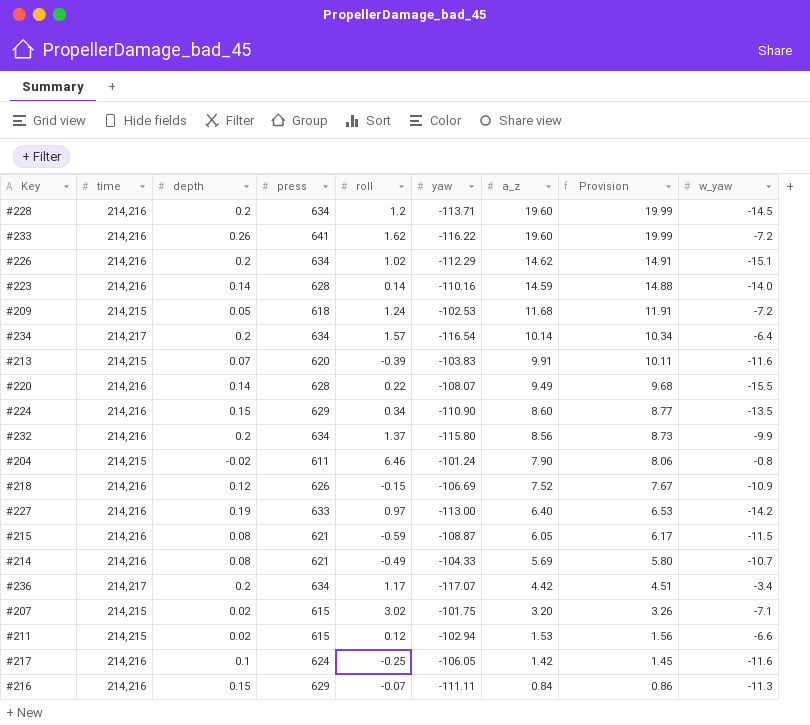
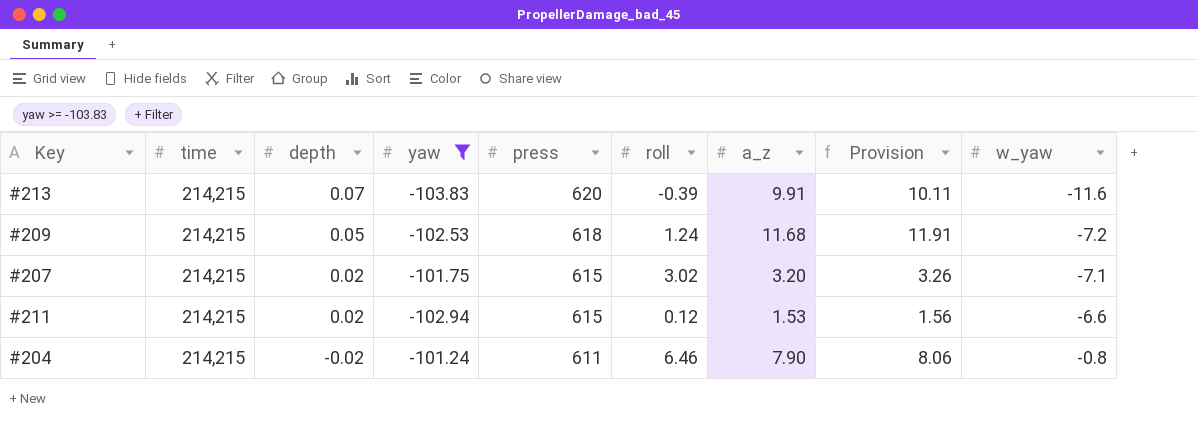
filter: none -> yaw >= -103.83
row order: a_z descending -> depth descending
column yaw | position: 6 -> 4

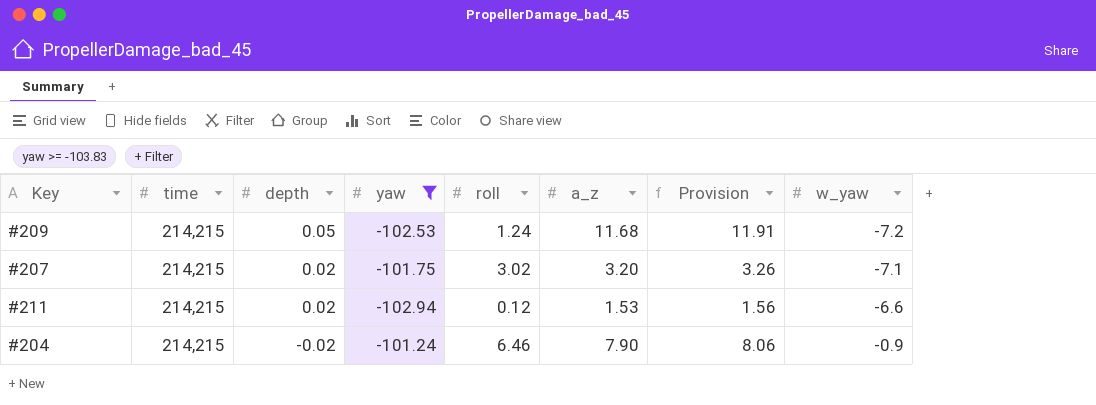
column press | position: 5 -> none
row #213: 214,215 | 0.07 | -103.83 | 620 | -0.39 | 9.91 | 10.11 | -11.6 -> none
#204 | w_yaw: -0.8 -> -0.9

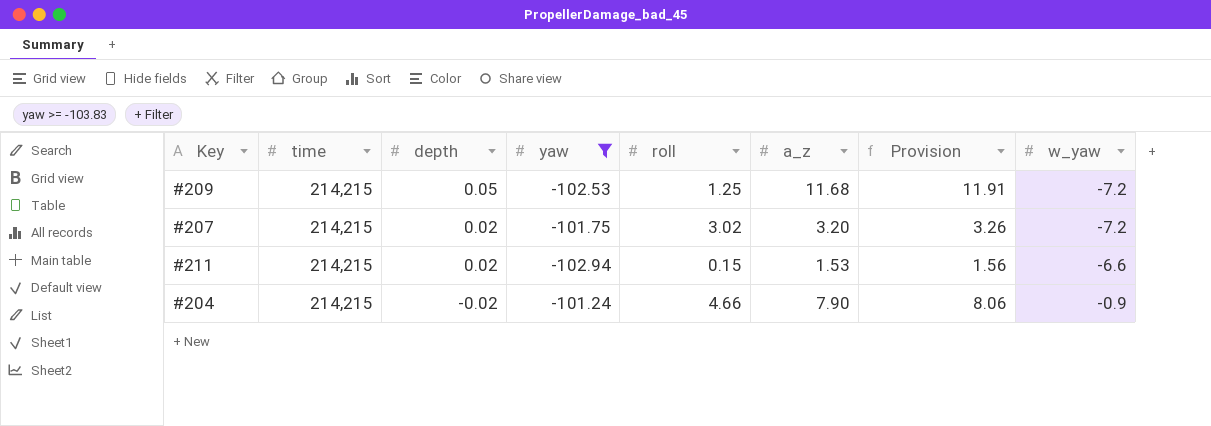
#209 | roll: 1.24 -> 1.25
#207 | w_yaw: -7.1 -> -7.2
#211 | roll: 0.12 -> 0.15
#204 | roll: 6.46 -> 4.66

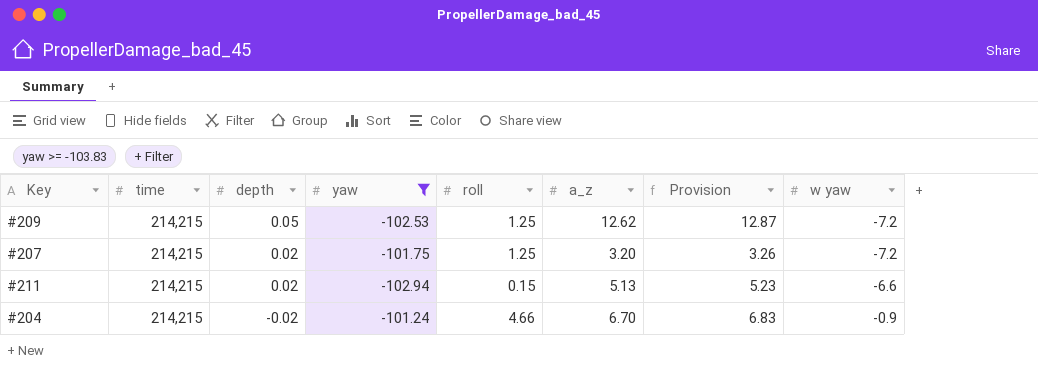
column name: w_yaw -> w yaw
#209 | a_z: 11.68 -> 12.62
#209 | Provision: 11.91 -> 12.87
#207 | roll: 3.02 -> 1.25
#211 | a_z: 1.53 -> 5.13
#211 | Provision: 1.56 -> 5.23
#204 | a_z: 7.90 -> 6.70
#204 | Provision: 8.06 -> 6.83

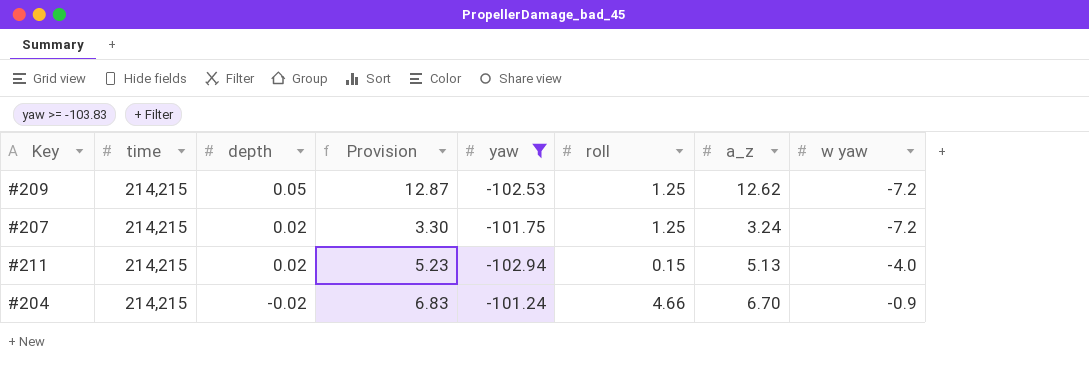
column Provision | position: 7 -> 4
#207 | Provision: 3.26 -> 3.30
#207 | a_z: 3.20 -> 3.24
#211 | w yaw: -6.6 -> -4.0

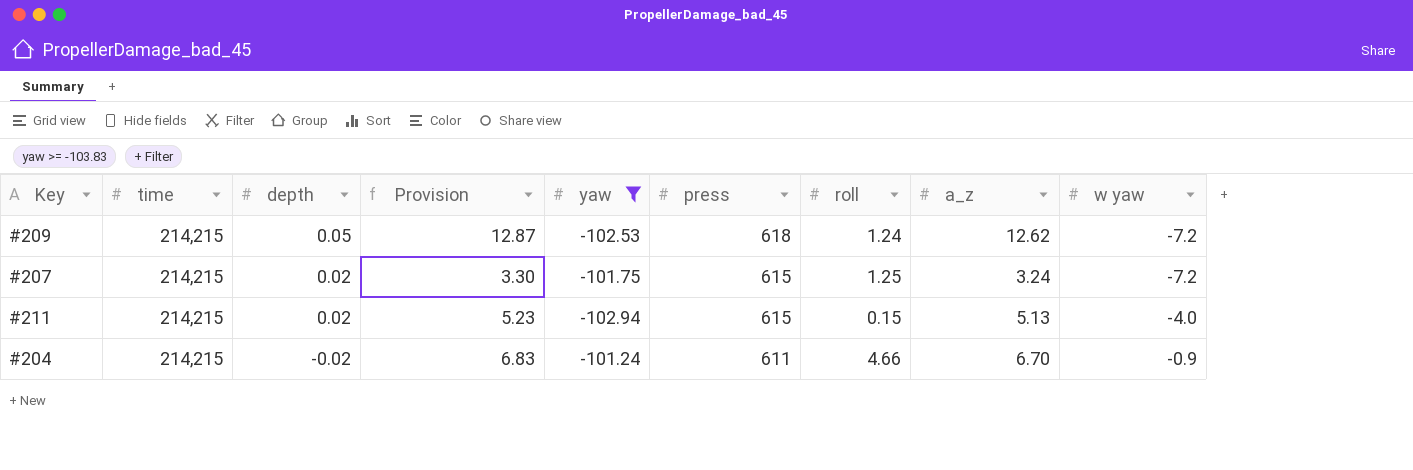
column press | position: none -> 6
#209 | roll: 1.25 -> 1.24

